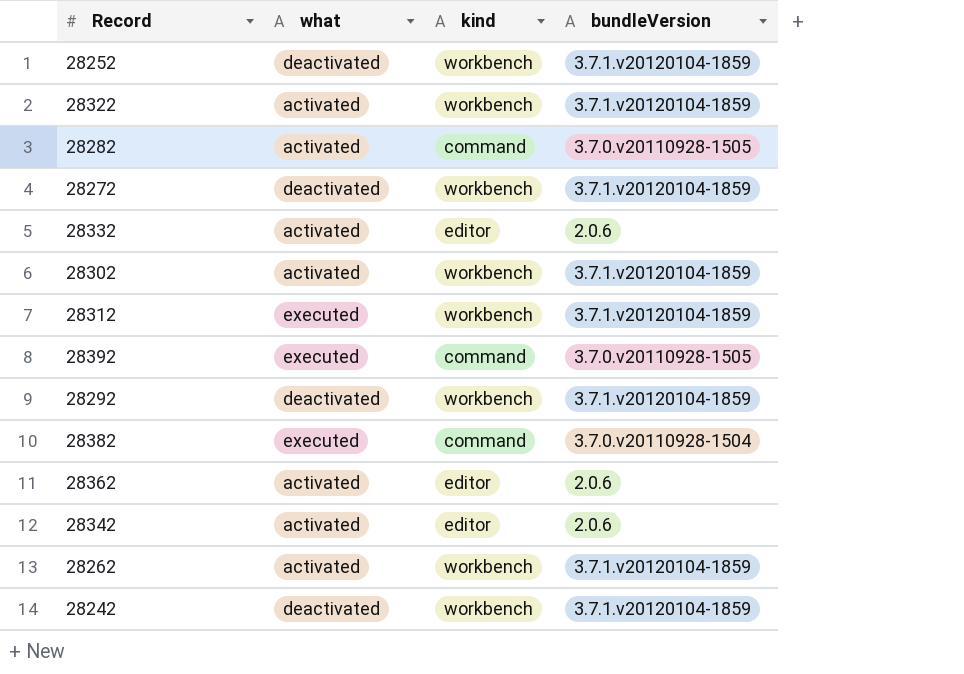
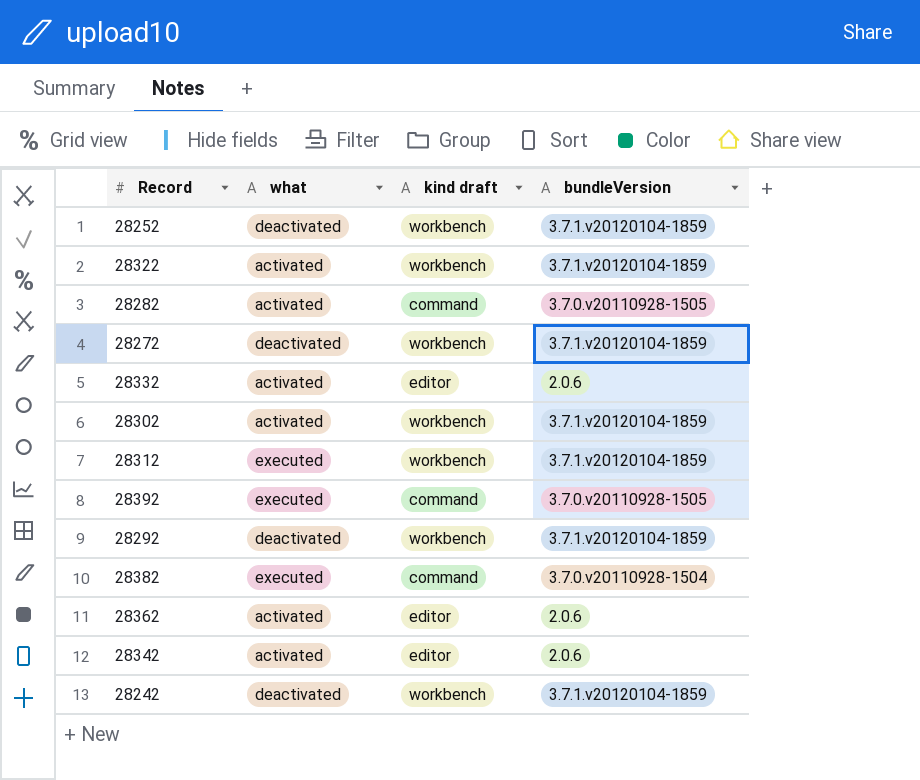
column name: kind -> kind draft
row 28262: activated | workbench | 3.7.1.v20120104-1859 -> none

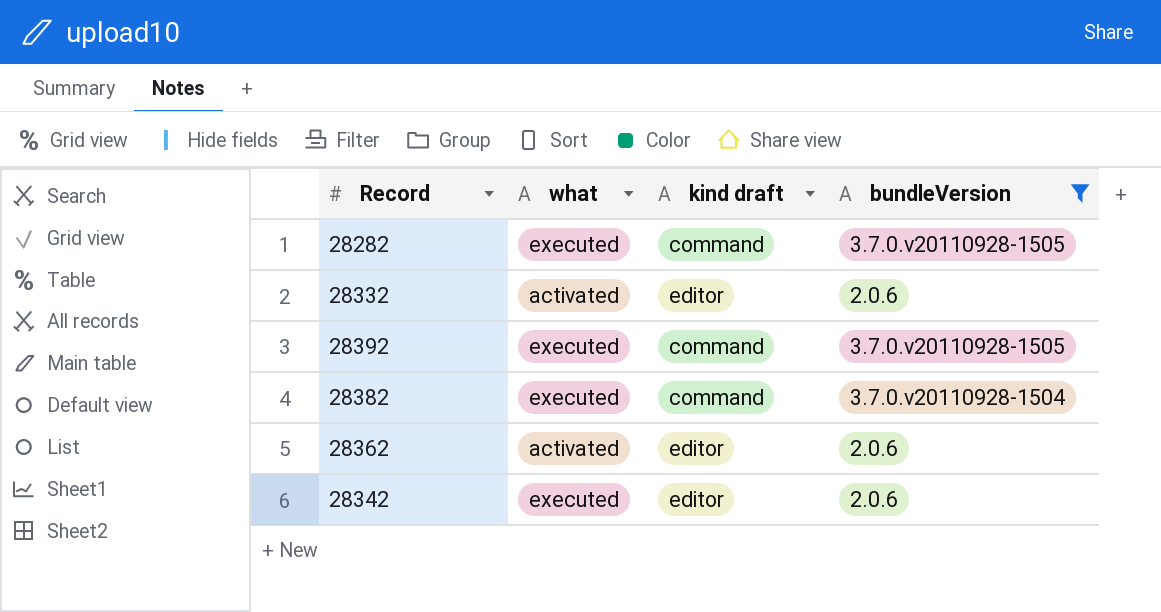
filter: none -> bundleVersion != 3.7.1.v20120104-1859
28282 | what: activated -> executed
28342 | what: activated -> executed

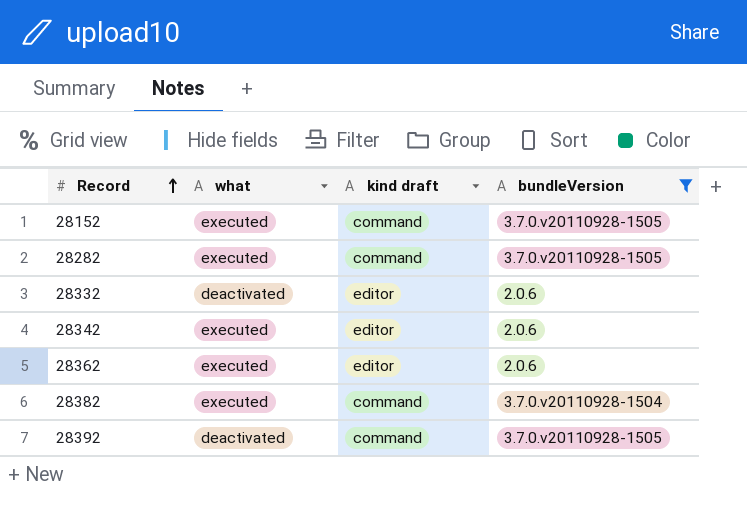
row order: none -> Record ascending
row 28152: none -> executed | command | 3.7.0.v20110928-1505
28332 | what: activated -> deactivated
28362 | what: activated -> executed
28392 | what: executed -> deactivated

